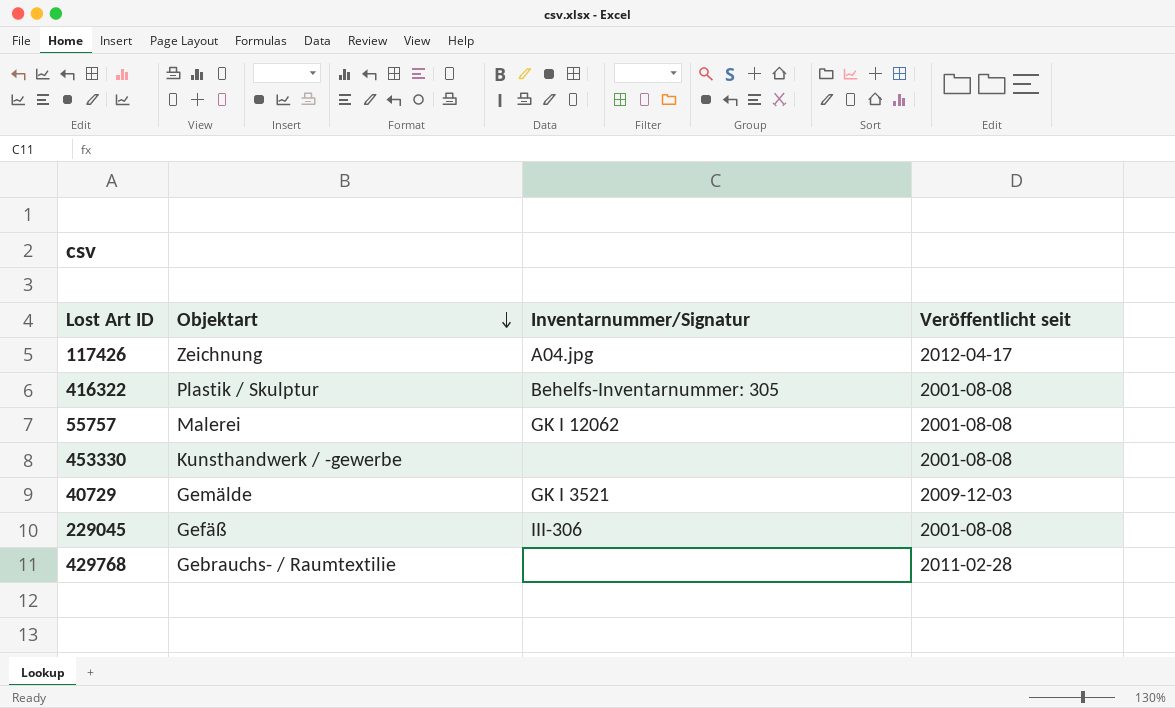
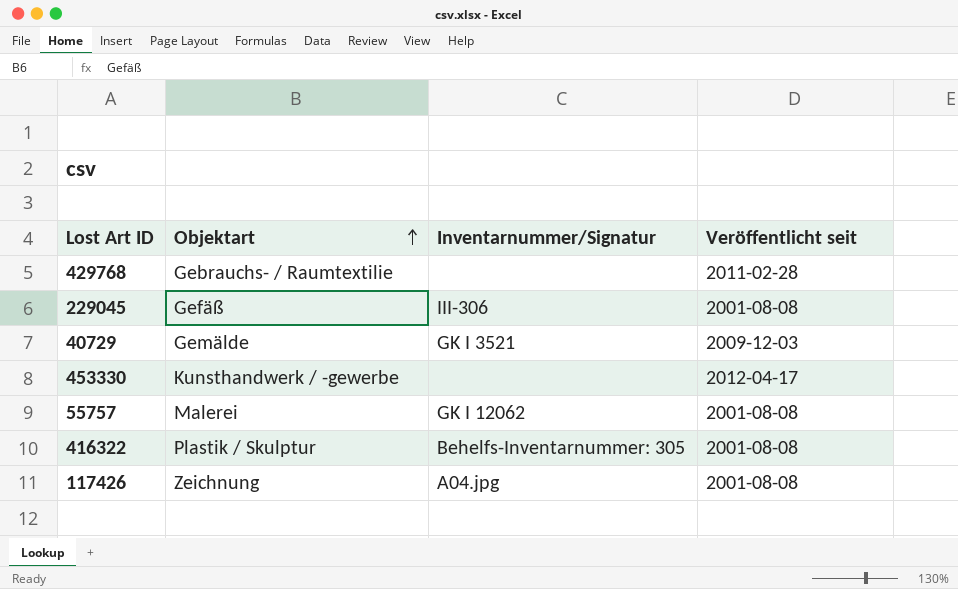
row order: Objektart descending -> Objektart ascending
453330 | Veröffentlicht seit: 2001-08-08 -> 2012-04-17
117426 | Veröffentlicht seit: 2012-04-17 -> 2001-08-08

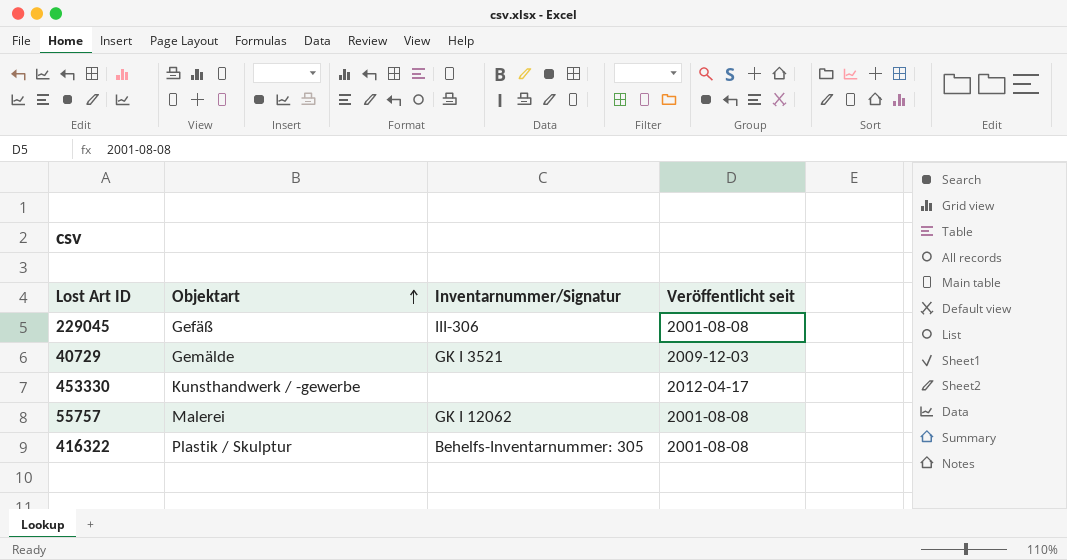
row 429768: Gebrauchs- / Raumtextilie | none | 2011-02-28 -> none
row 117426: Zeichnung | A04.jpg | 2001-08-08 -> none

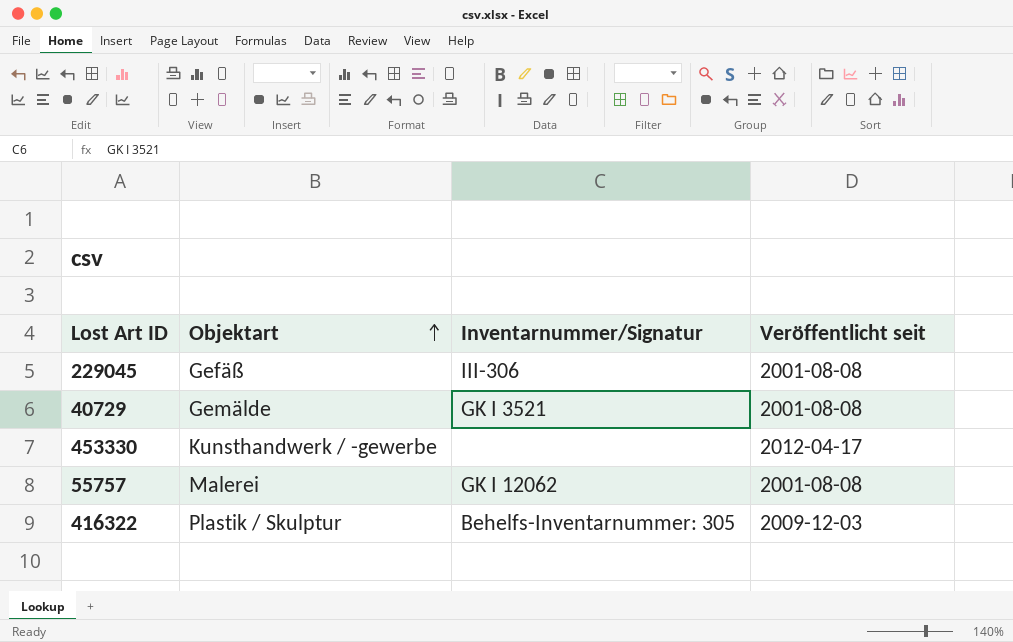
40729 | Veröffentlicht seit: 2009-12-03 -> 2001-08-08
416322 | Veröffentlicht seit: 2001-08-08 -> 2009-12-03

